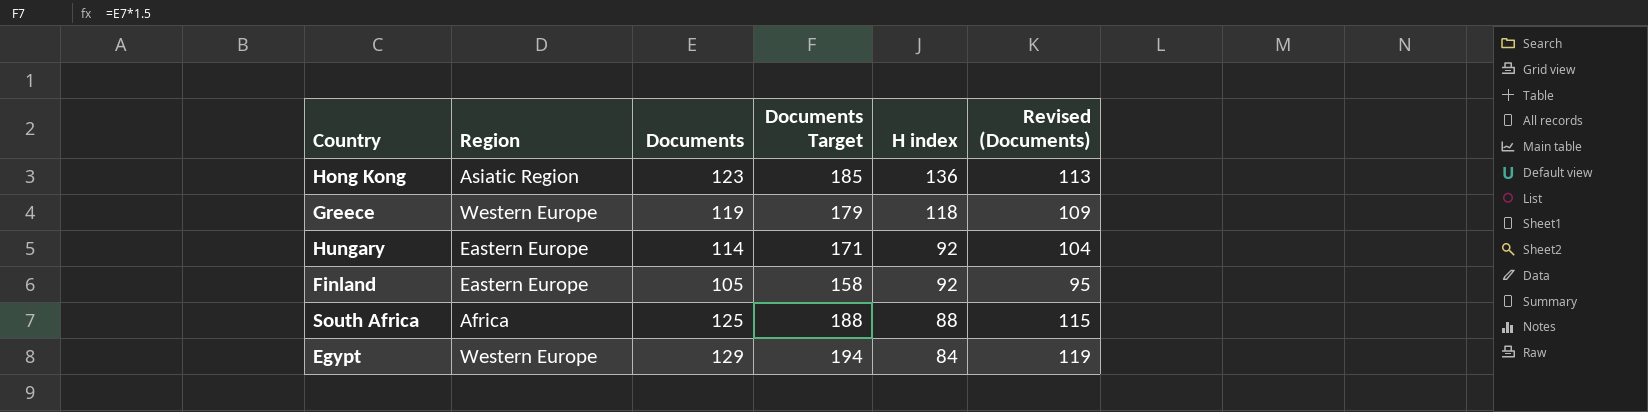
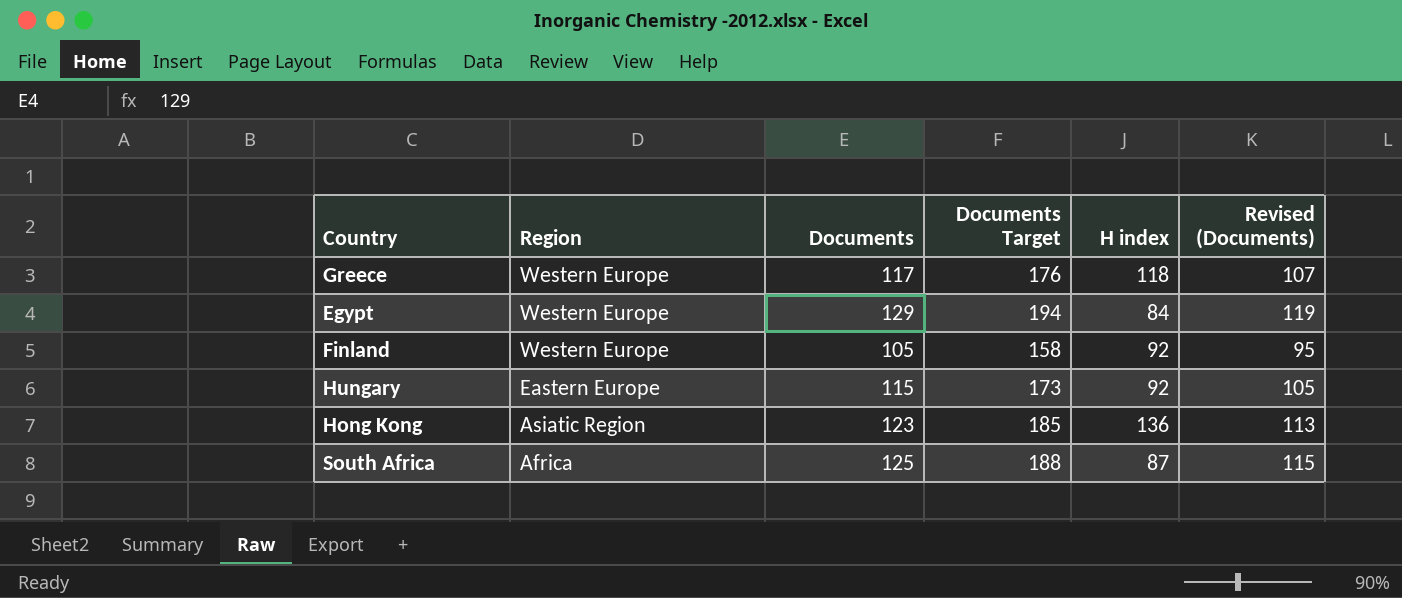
row order: H index descending -> Region descending
Greece | Documents: 119 -> 117
Greece | Documents Target: 179 -> 176
Greece | Revised (Documents): 109 -> 107
Finland | Region: Eastern Europe -> Western Europe
Hungary | Documents: 114 -> 115
Hungary | Documents Target: 171 -> 173
Hungary | Revised (Documents): 104 -> 105
South Africa | H index: 88 -> 87

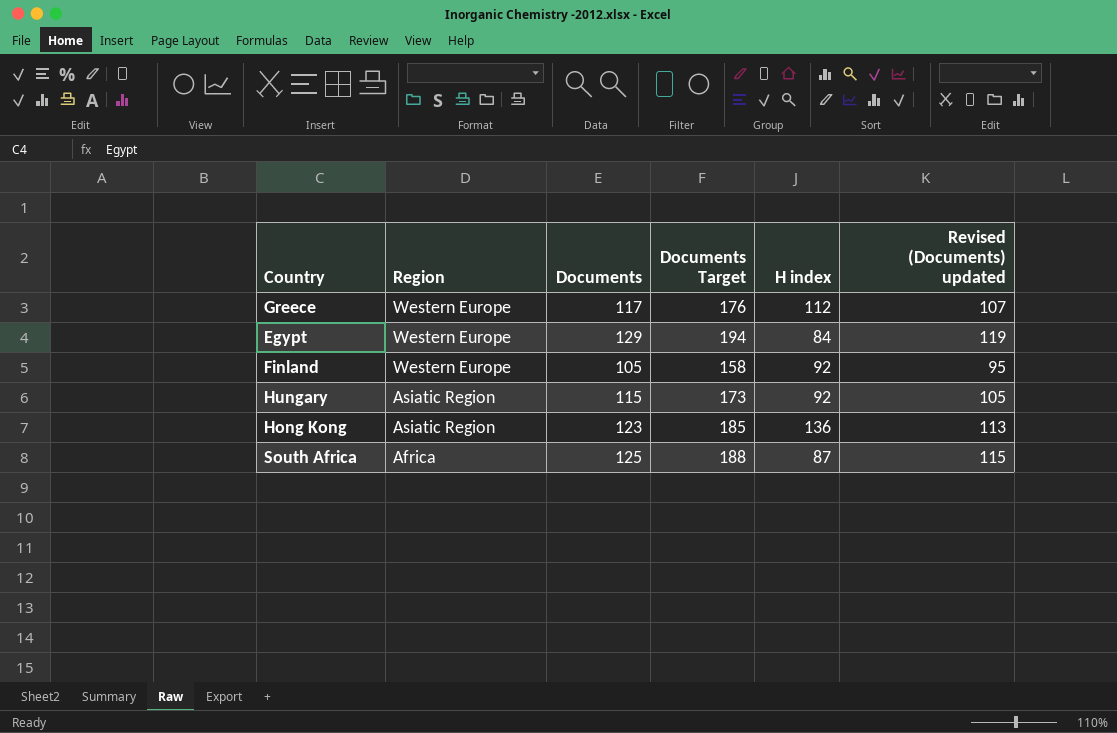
column name: Revised (Documents) -> Revised (Documents) updated
Greece | H index: 118 -> 112
Hungary | Region: Eastern Europe -> Asiatic Region

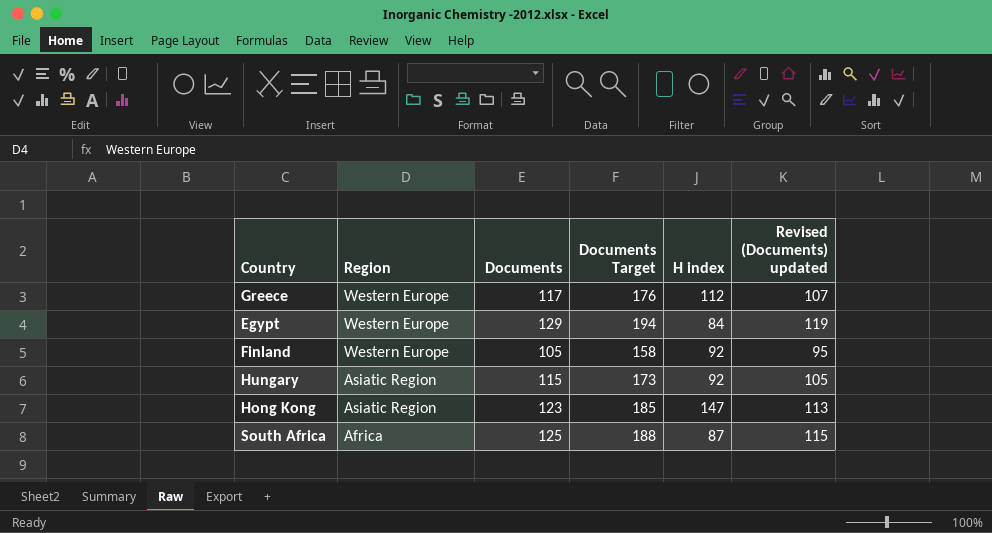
Hong Kong | H index: 136 -> 147

